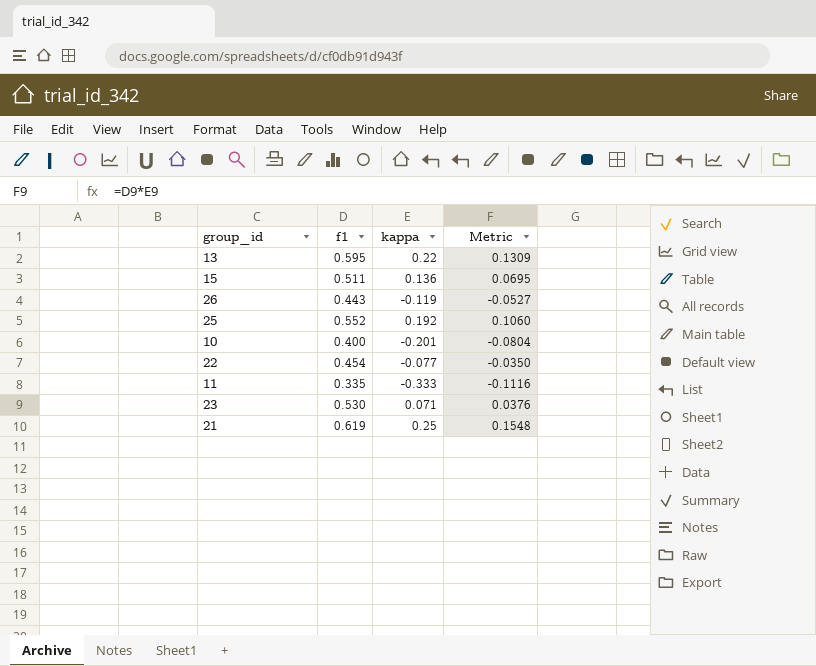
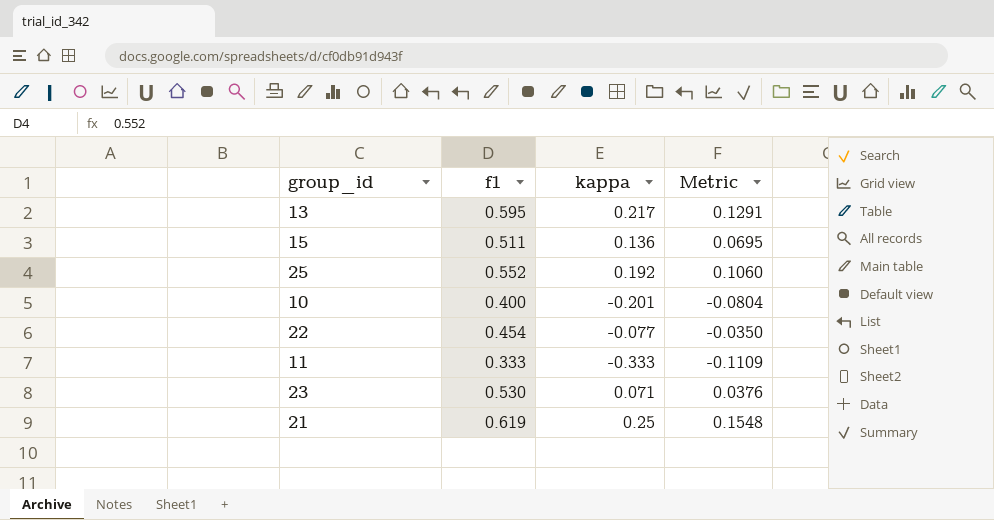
row 26: 0.443 | -0.119 | -0.0527 -> none
13 | kappa: 0.22 -> 0.217
13 | Metric: 0.1309 -> 0.1291
11 | f1: 0.335 -> 0.333
11 | Metric: -0.1116 -> -0.1109

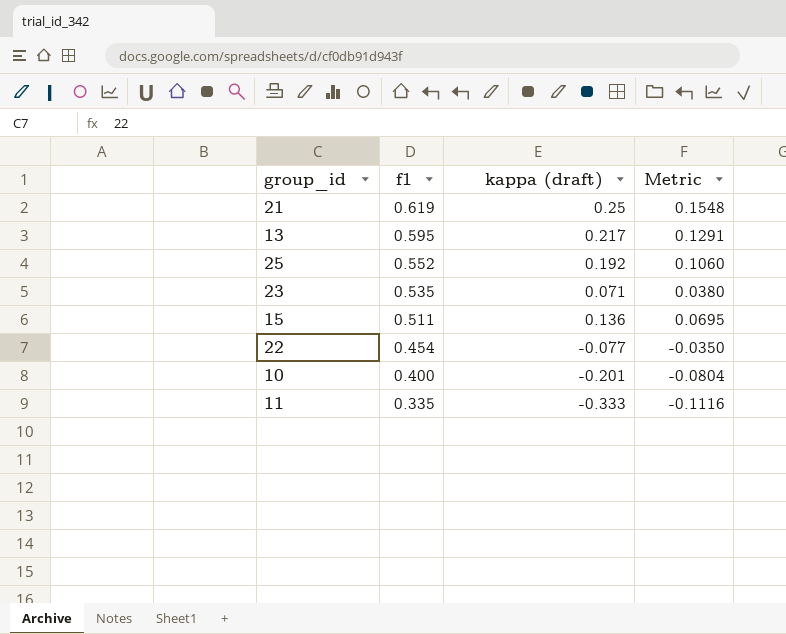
row order: none -> f1 descending
column name: kappa -> kappa (draft)
23 | f1: 0.530 -> 0.535
23 | Metric: 0.0376 -> 0.0380
11 | f1: 0.333 -> 0.335
11 | Metric: -0.1109 -> -0.1116

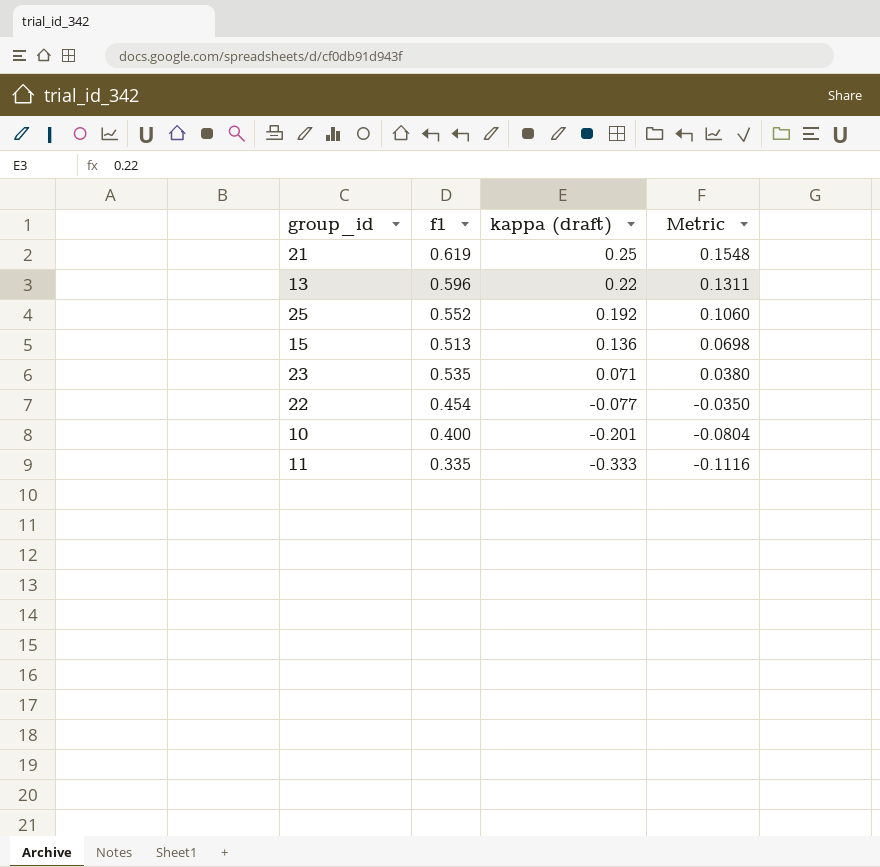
row order: f1 descending -> kappa (draft) descending
13 | f1: 0.595 -> 0.596
13 | kappa (draft): 0.217 -> 0.22
13 | Metric: 0.1291 -> 0.1311
15 | f1: 0.511 -> 0.513
15 | Metric: 0.0695 -> 0.0698

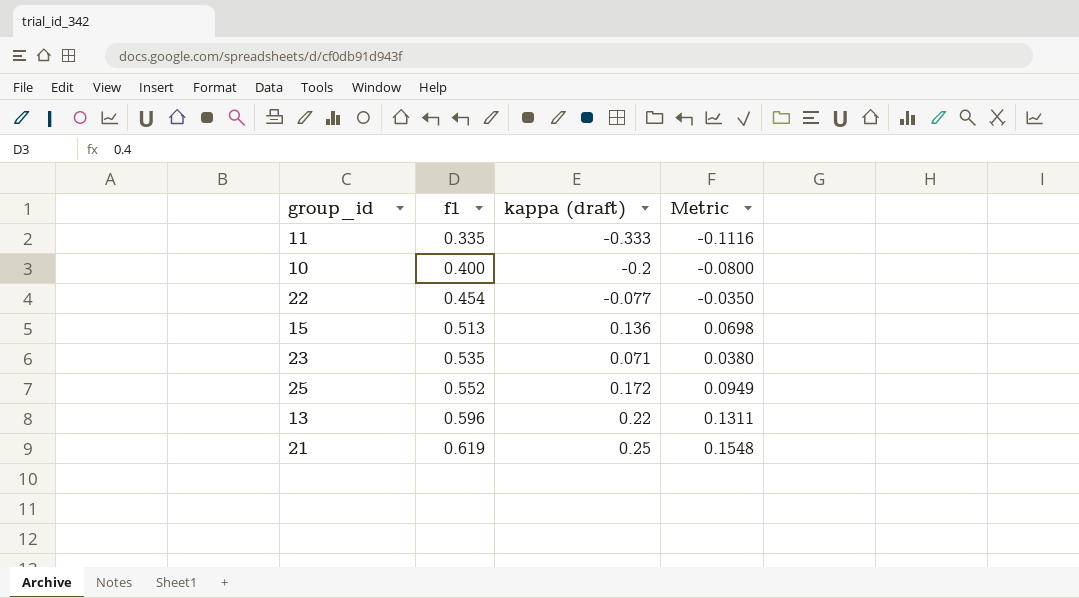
row order: kappa (draft) descending -> f1 ascending
10 | kappa (draft): -0.201 -> -0.2
10 | Metric: -0.0804 -> -0.0800
25 | kappa (draft): 0.192 -> 0.172
25 | Metric: 0.1060 -> 0.0949

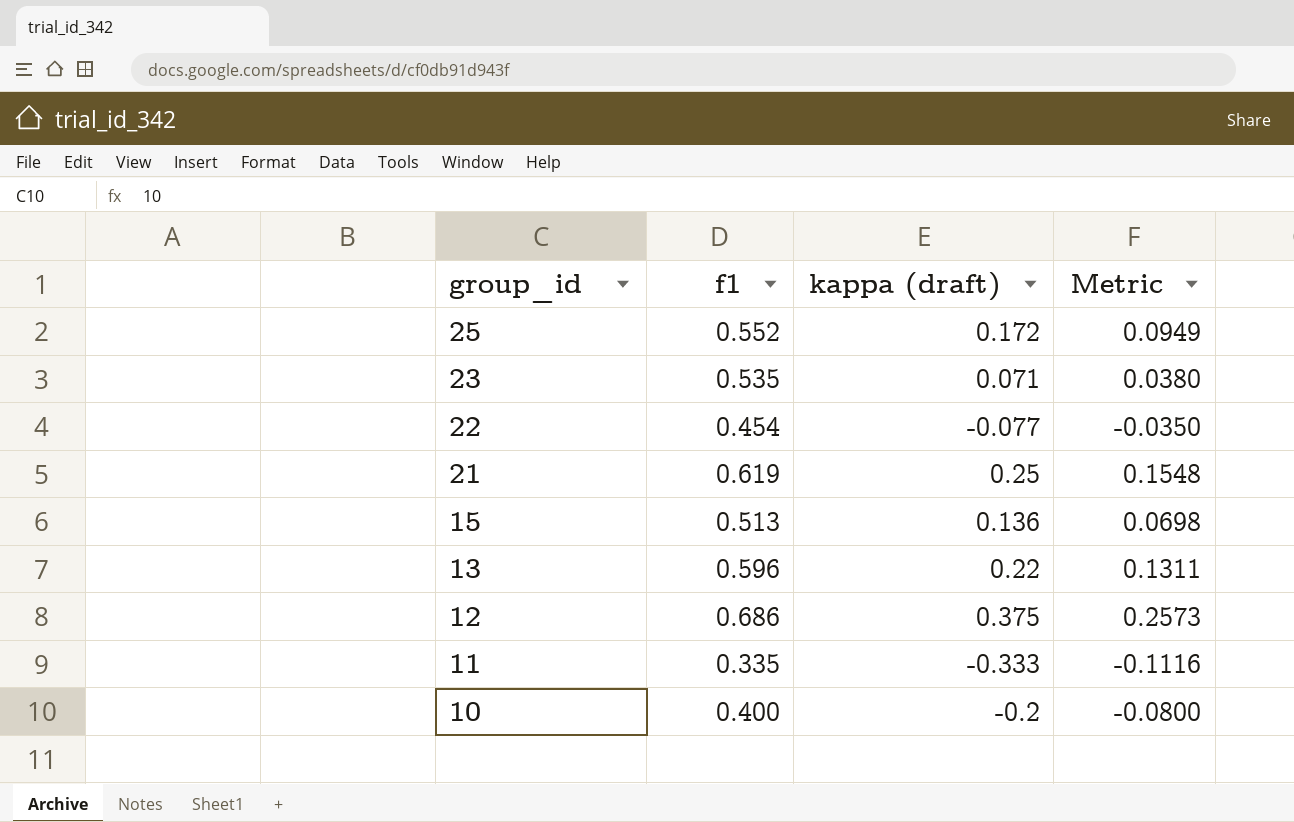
row order: f1 ascending -> group_id descending
row 12: none -> 0.686 | 0.375 | 0.2573

